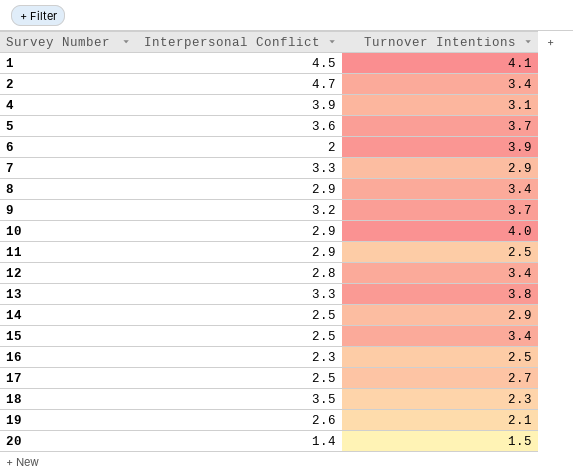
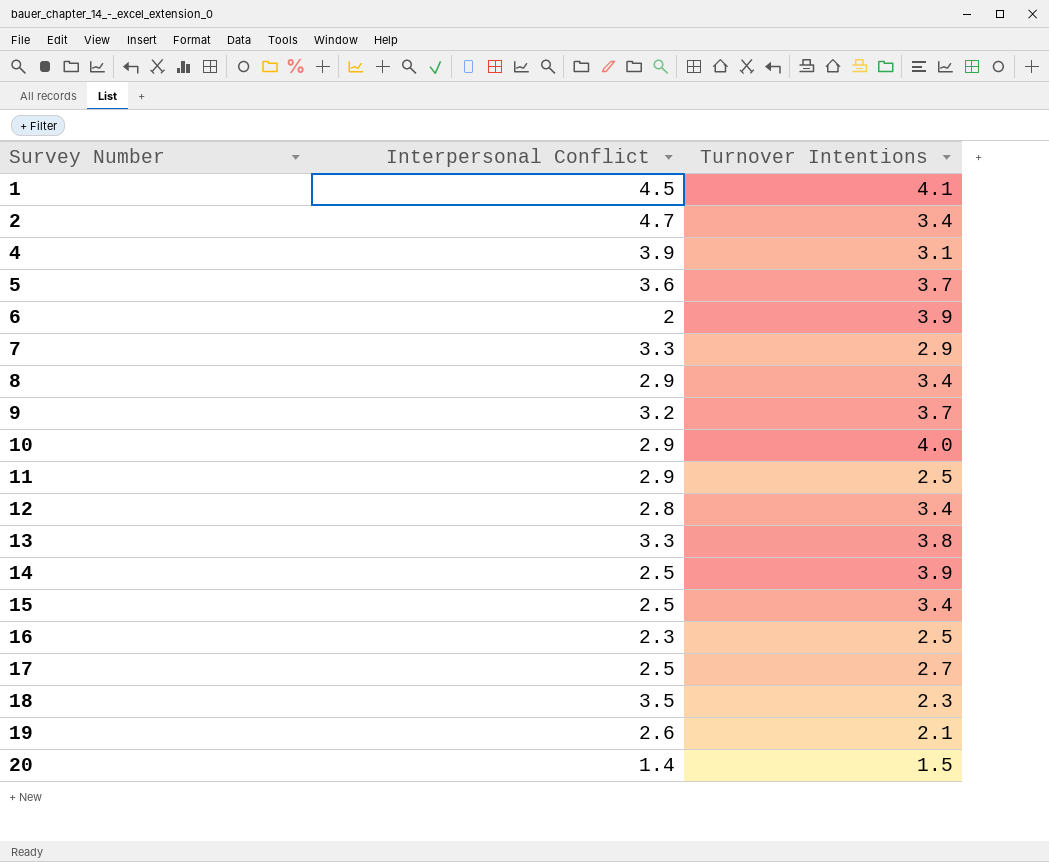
14 | Turnover Intentions: 2.9 -> 3.9

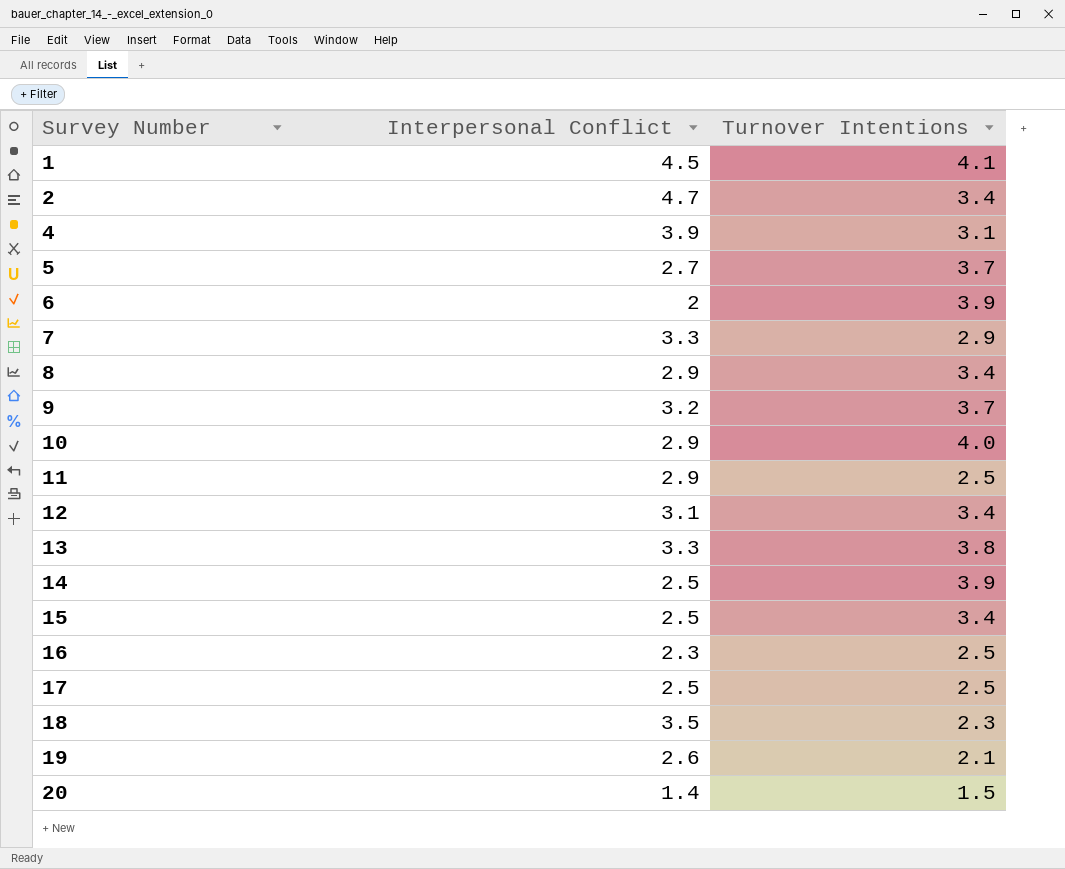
5 | Interpersonal Conflict: 3.6 -> 2.7
12 | Interpersonal Conflict: 2.8 -> 3.1
17 | Turnover Intentions: 2.7 -> 2.5

